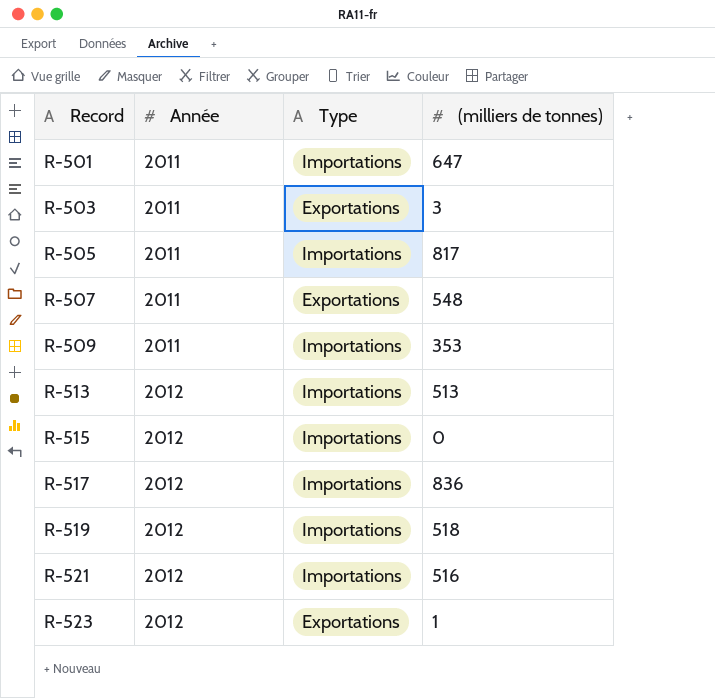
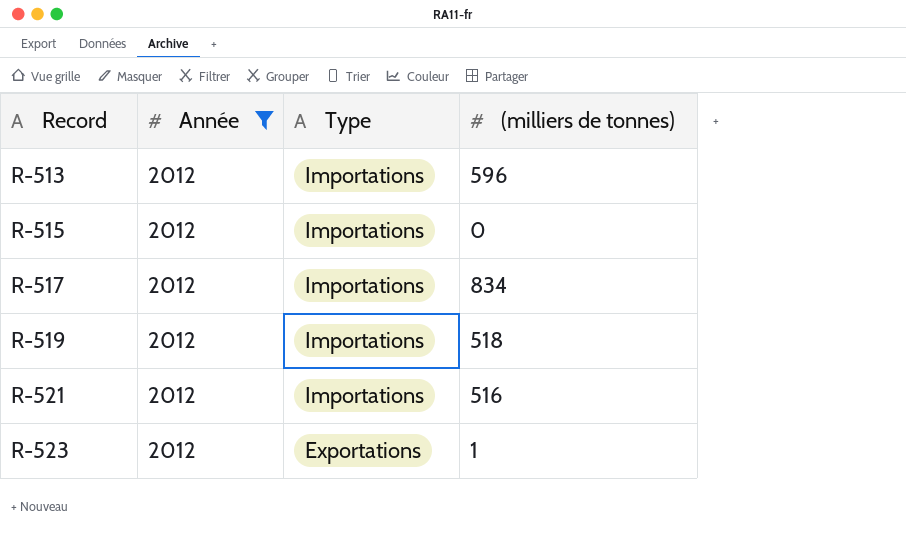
filter: none -> Année = 2012
R-513 | (milliers de tonnes): 513 -> 596
R-517 | (milliers de tonnes): 836 -> 834

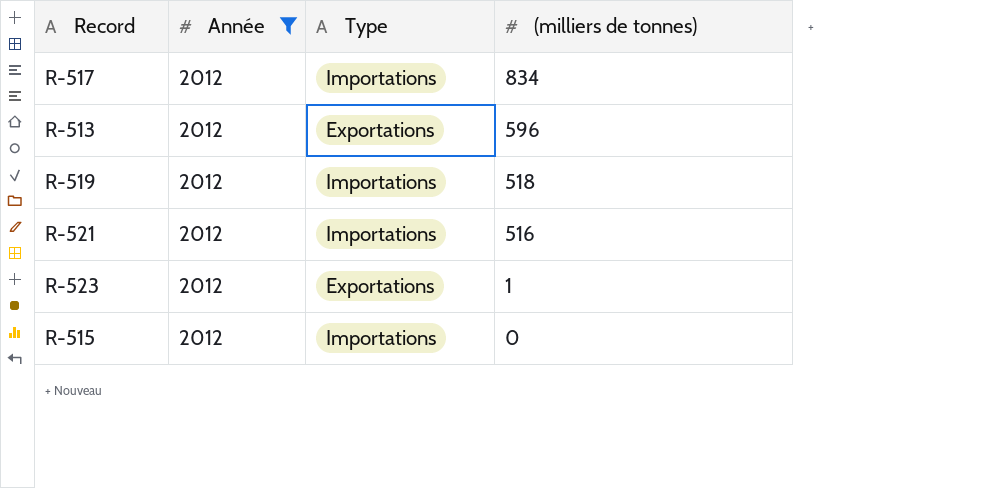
row order: Record ascending -> (milliers de tonnes) descending
R-513 | Type: Importations -> Exportations

